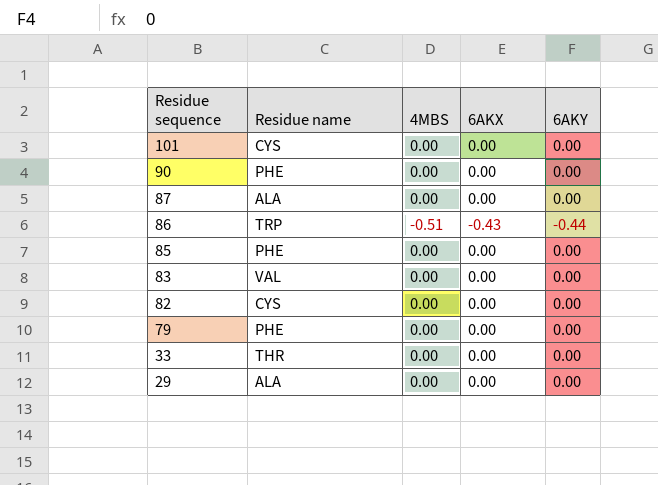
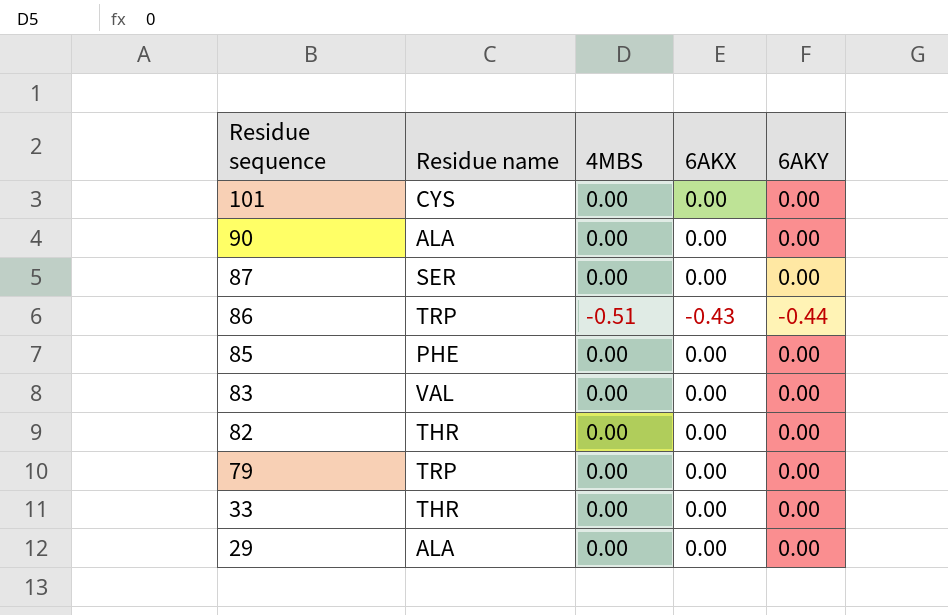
90 | Residue name: PHE -> ALA
87 | Residue name: ALA -> SER
82 | Residue name: CYS -> THR
79 | Residue name: PHE -> TRP

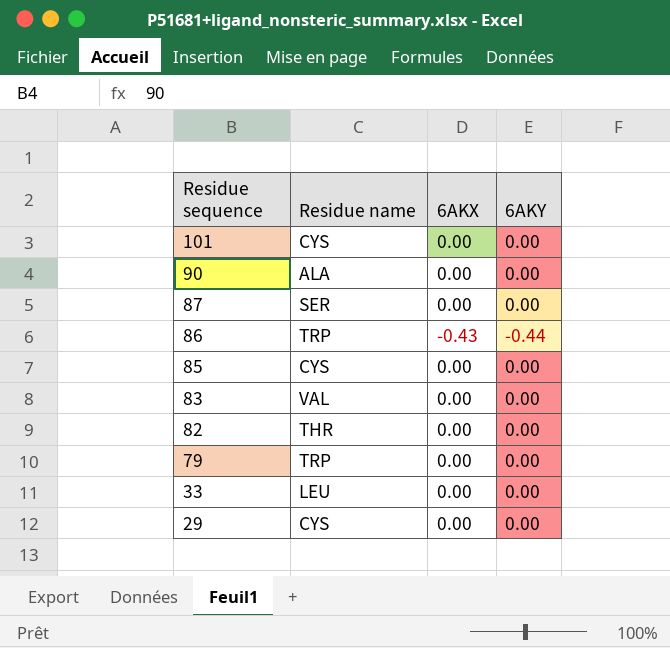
column 4MBS | position: 3 -> none
85 | Residue name: PHE -> CYS
33 | Residue name: THR -> LEU
29 | Residue name: ALA -> CYS

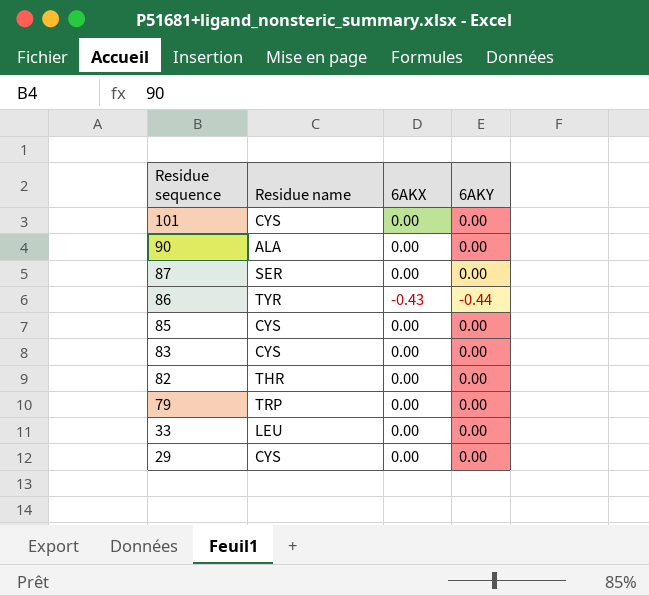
86 | Residue name: TRP -> TYR
83 | Residue name: VAL -> CYS

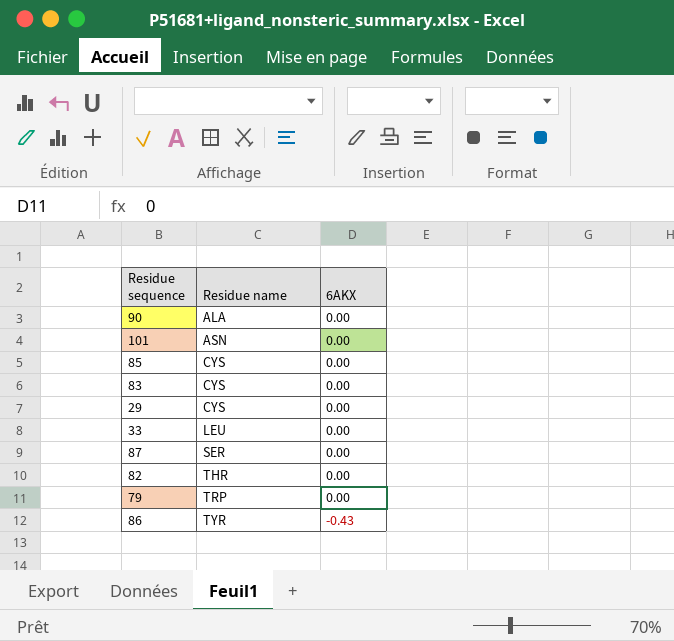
row order: Residue sequence descending -> Residue name ascending
column 6AKY | position: 4 -> none
101 | Residue name: CYS -> ASN

